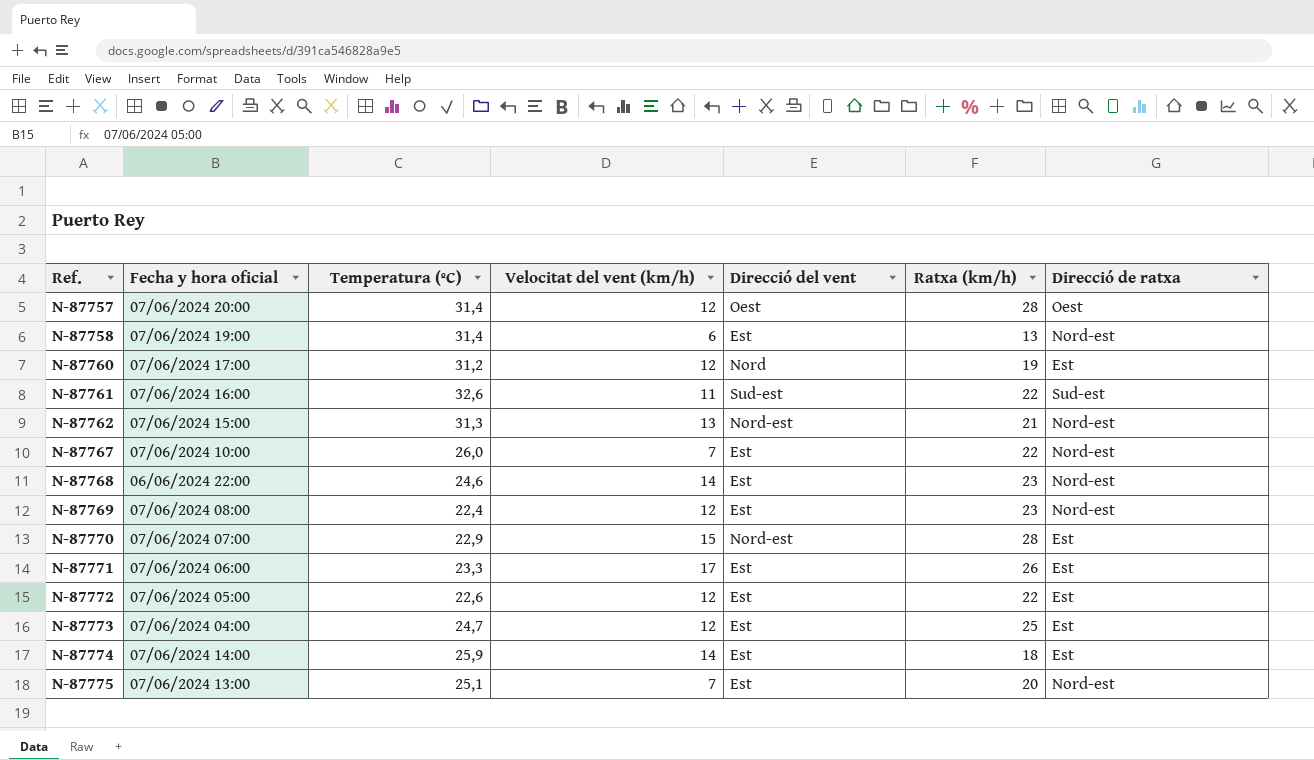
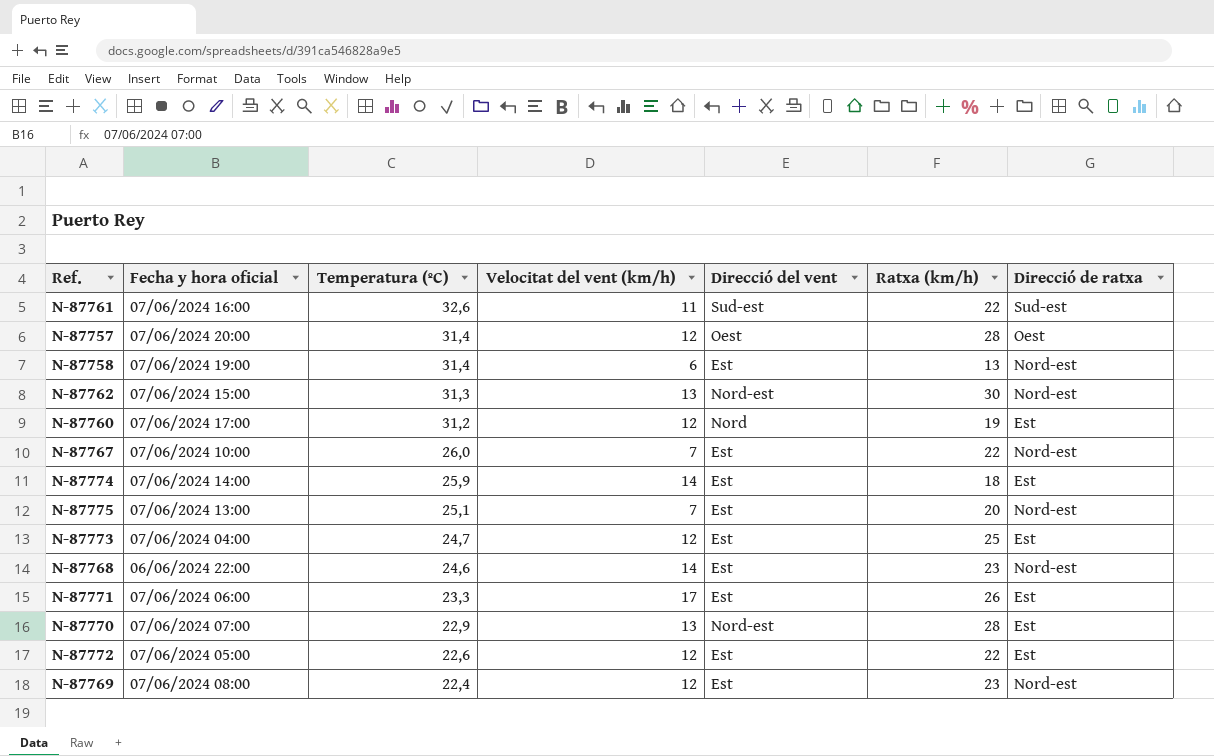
row order: Ref. ascending -> Temperatura (ºC) descending
N-87762 | Ratxa (km/h): 21 -> 30
N-87770 | Velocitat del vent (km/h): 15 -> 13

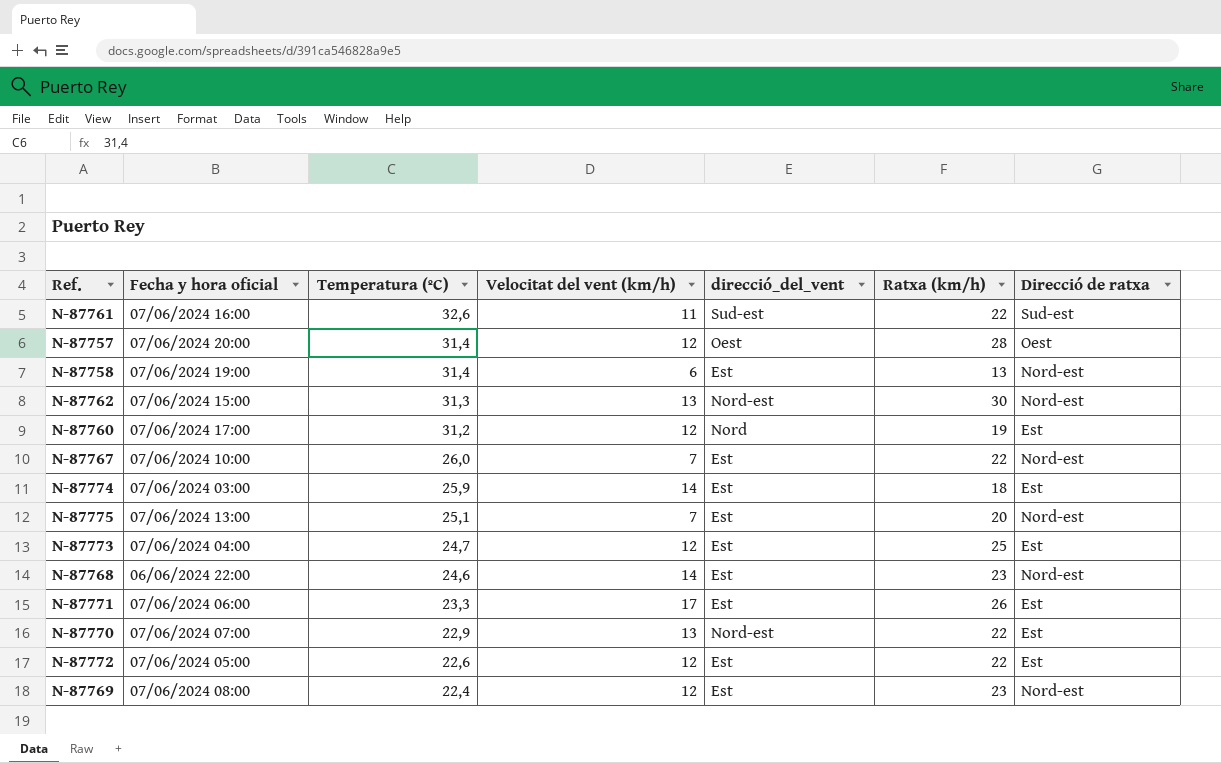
column name: Direcció del vent -> direcció_del_vent
N-87774 | Fecha y hora oficial: 07/06/2024 14:00 -> 07/06/2024 03:00
N-87770 | Ratxa (km/h): 28 -> 22

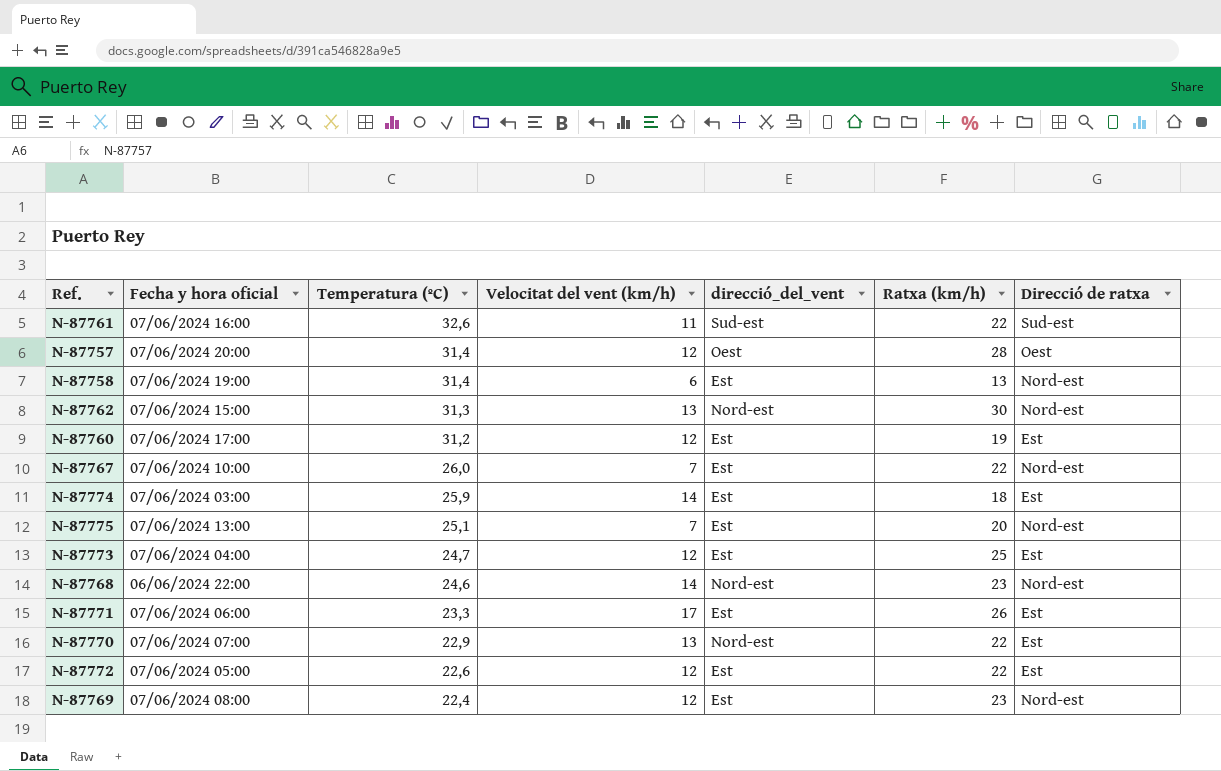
N-87760 | direcció_del_vent: Nord -> Est
N-87768 | direcció_del_vent: Est -> Nord-est

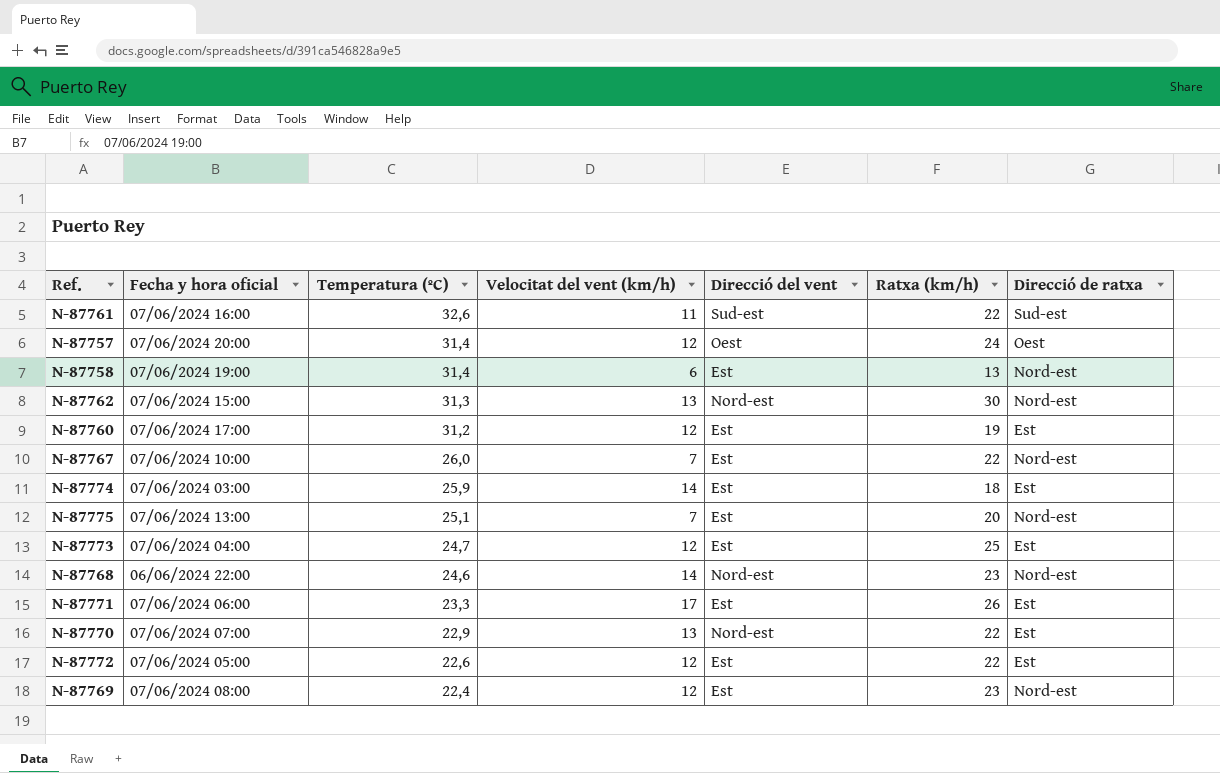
column name: direcció_del_vent -> Direcció del vent
N-87757 | Ratxa (km/h): 28 -> 24

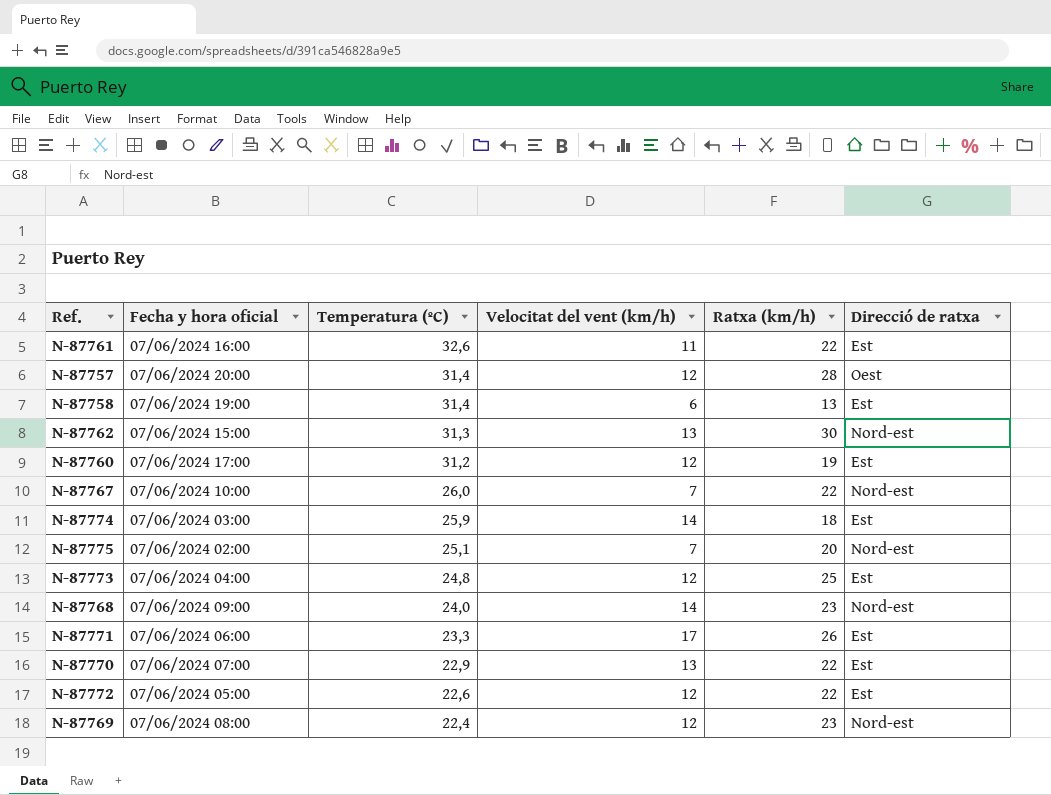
column Direcció del vent | position: 5 -> none
N-87761 | Direcció de ratxa: Sud-est -> Est
N-87757 | Ratxa (km/h): 24 -> 28
N-87758 | Direcció de ratxa: Nord-est -> Est
N-87775 | Fecha y hora oficial: 07/06/2024 13:00 -> 07/06/2024 02:00
N-87773 | Temperatura (ºC): 24,7 -> 24,8
N-87768 | Fecha y hora oficial: 06/06/2024 22:00 -> 07/06/2024 09:00
N-87768 | Temperatura (ºC): 24,6 -> 24,0

